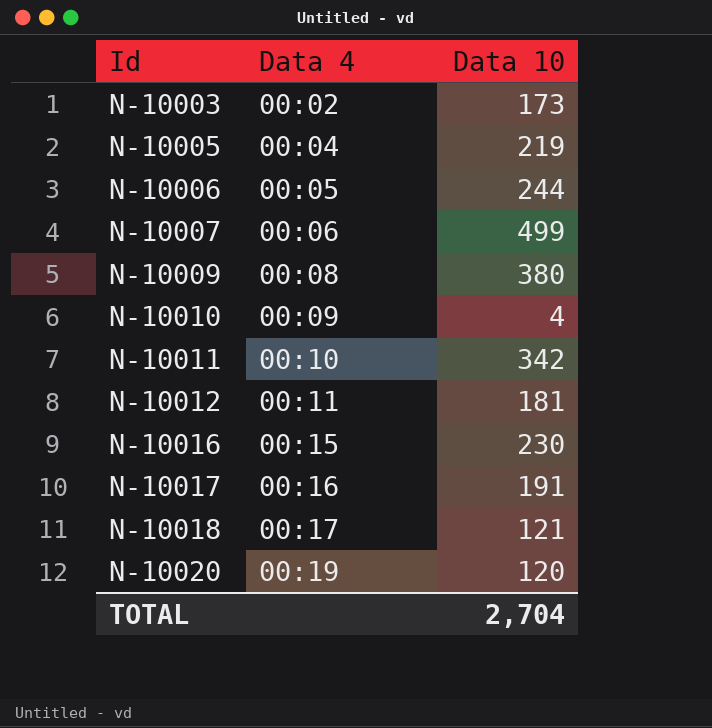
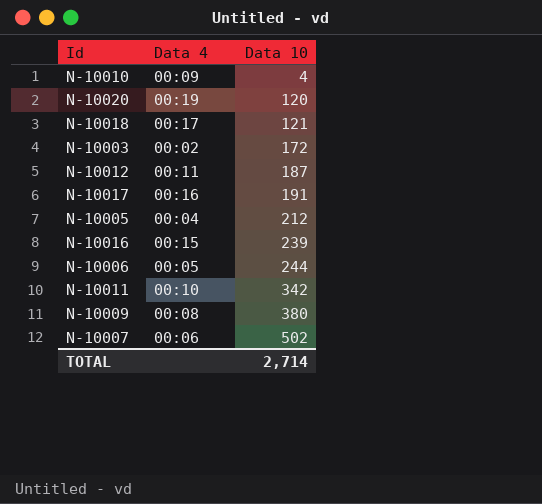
row order: Id ascending -> Data 10 ascending
N-10003 | Data 10: 173 -> 172
N-10012 | Data 10: 181 -> 187
N-10005 | Data 10: 219 -> 212
N-10016 | Data 10: 230 -> 239
N-10007 | Data 10: 499 -> 502
TOTAL | Data 10: 2,704 -> 2,714

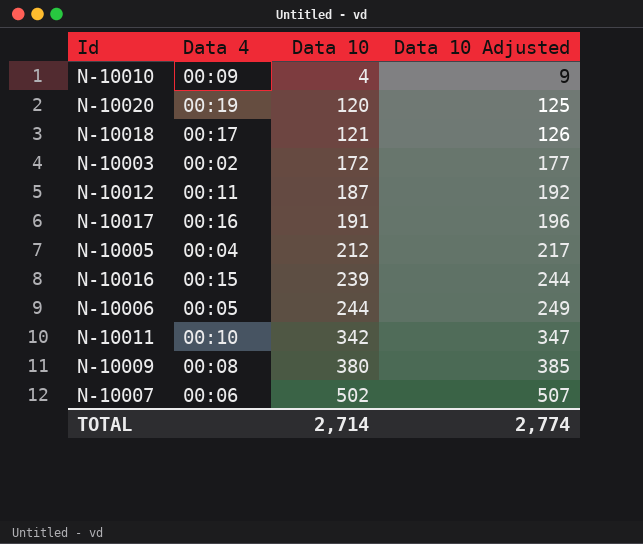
column Data 10 Adjusted | formula: none -> [Data 10] + 5

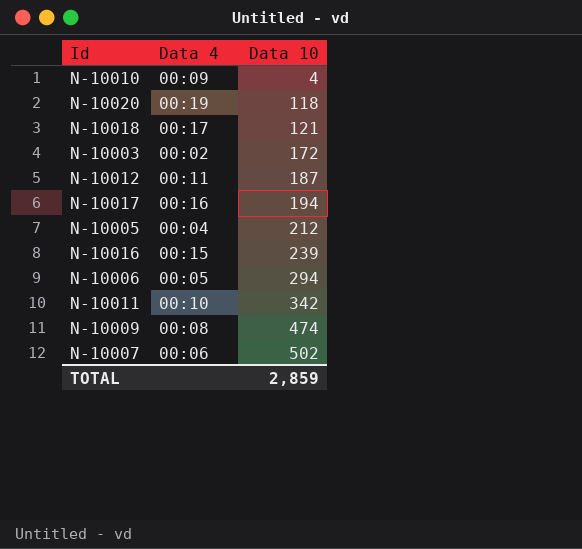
column Data 10 Adjusted | formula: [Data 10] + 5 -> none
N-10020 | Data 10: 120 -> 118
N-10017 | Data 10: 191 -> 194
N-10006 | Data 10: 244 -> 294
N-10009 | Data 10: 380 -> 474
TOTAL | Data 10: 2,714 -> 2,859

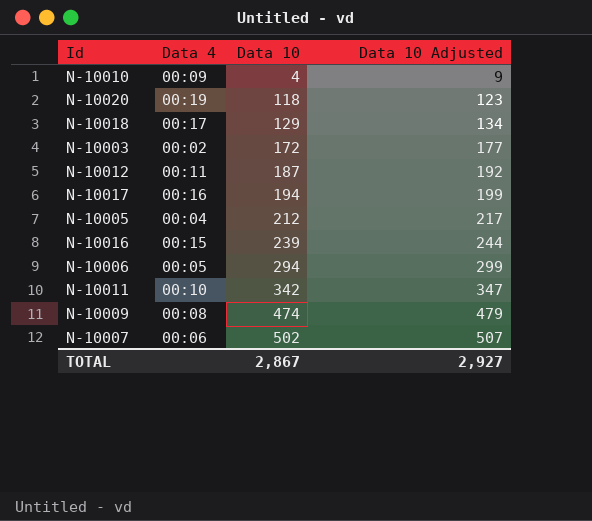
column Data 10 Adjusted | formula: none -> [Data 10] + 5
N-10018 | Data 10: 121 -> 129
TOTAL | Data 10: 2,859 -> 2,867

